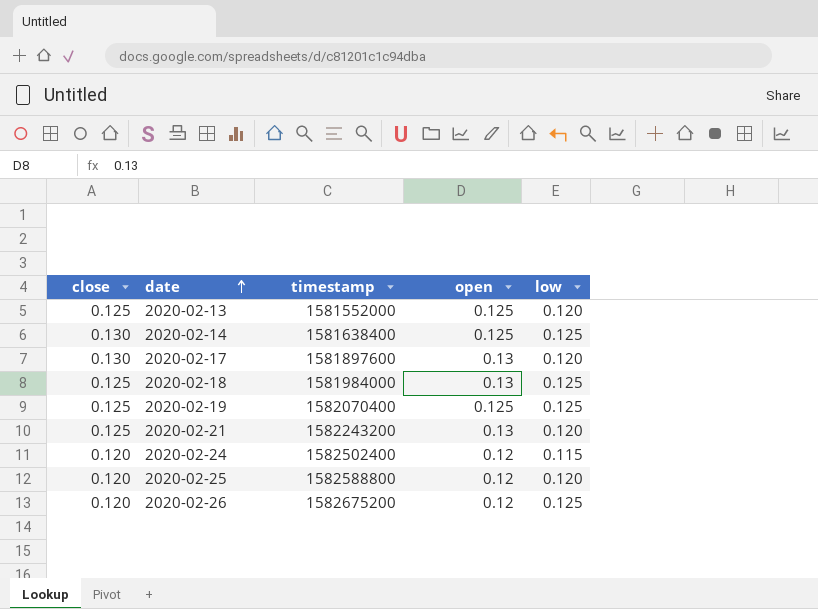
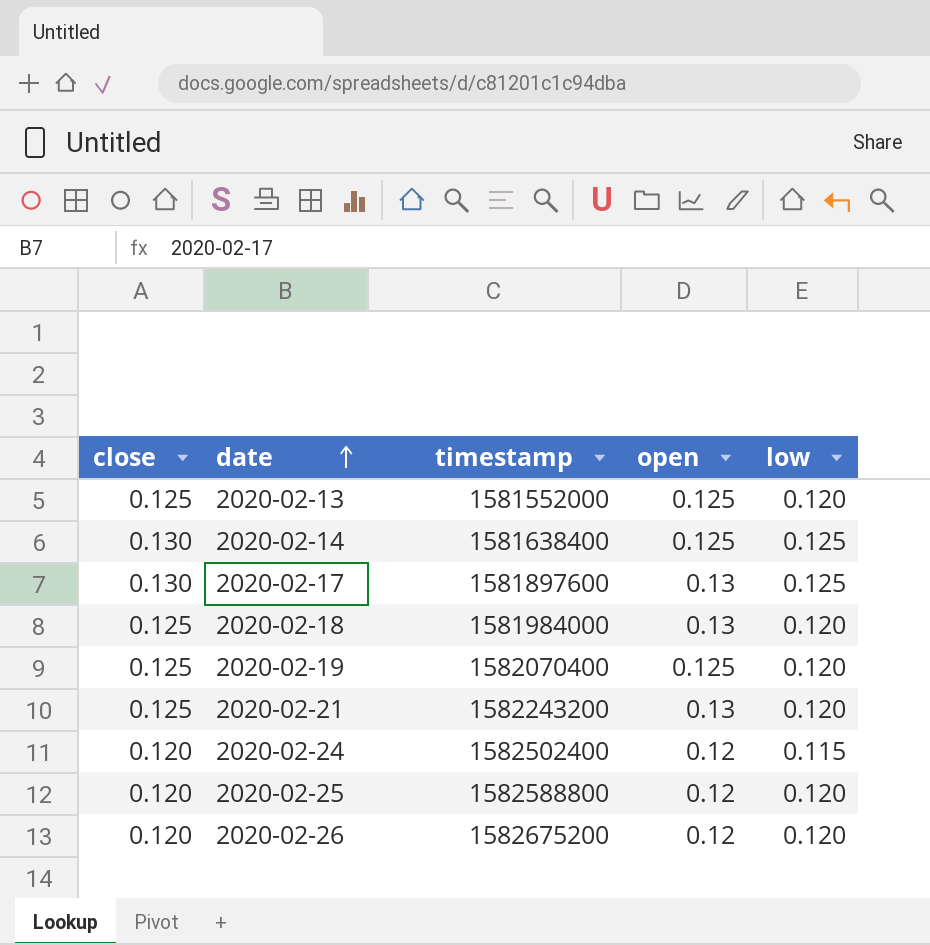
2020-02-17 | low: 0.120 -> 0.125
2020-02-18 | low: 0.125 -> 0.120
2020-02-19 | low: 0.125 -> 0.120
2020-02-26 | low: 0.125 -> 0.120

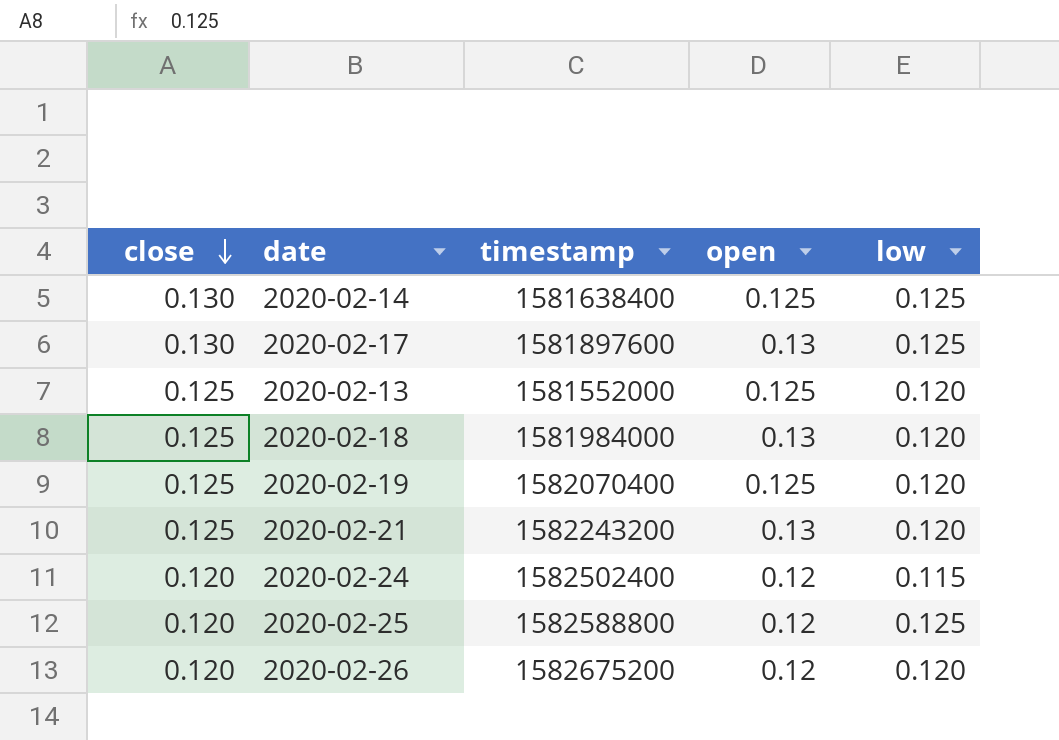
row order: date ascending -> close descending
2020-02-25 | low: 0.120 -> 0.125

